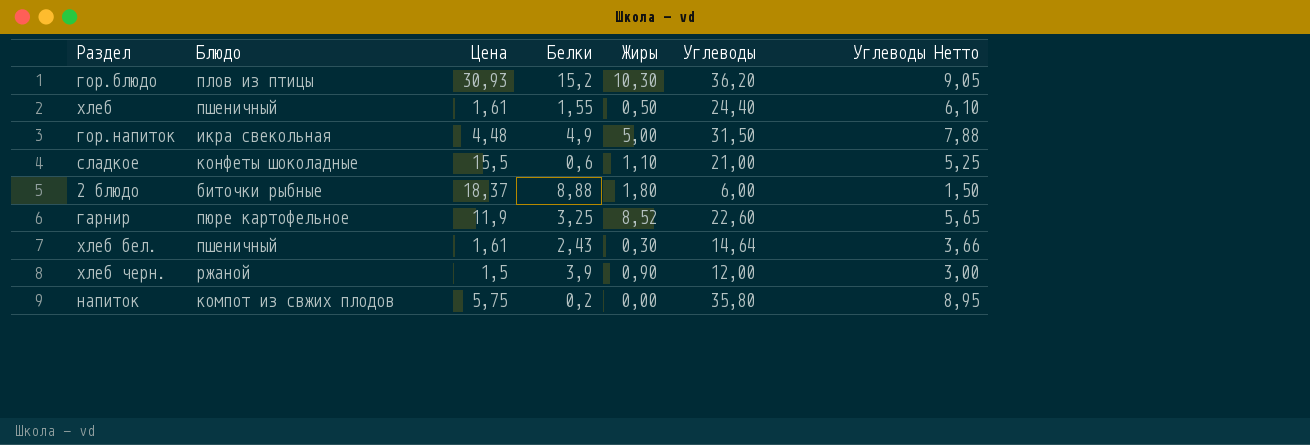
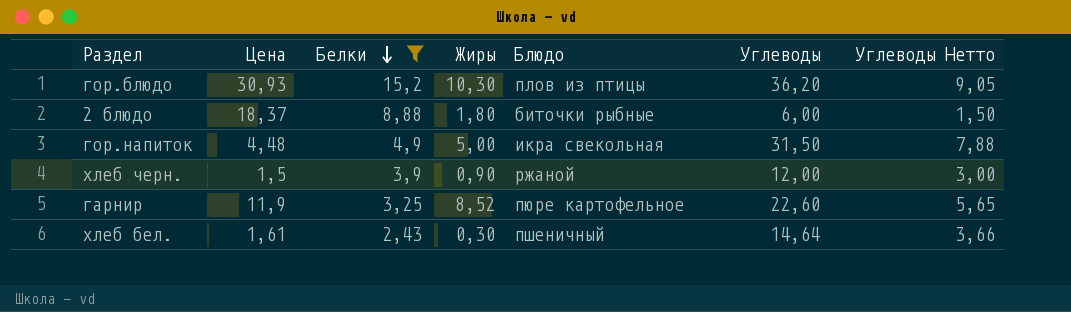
filter: none -> Белки >= 2,43
row order: none -> Белки descending
column Блюдо | position: 2 -> 5

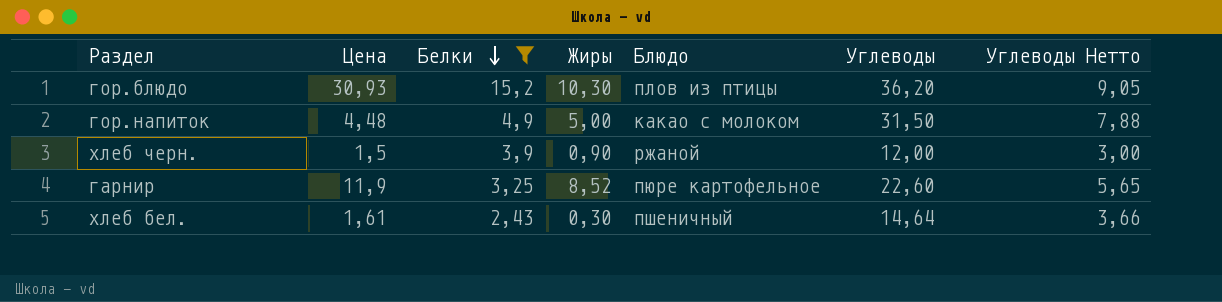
row 2 блюдо: 18,37 | 8,88 | 1,80 | биточки рыбные | 6,00 | 1,50 -> none
гор.напиток | Блюдо: икра свекольная -> какао с молоком

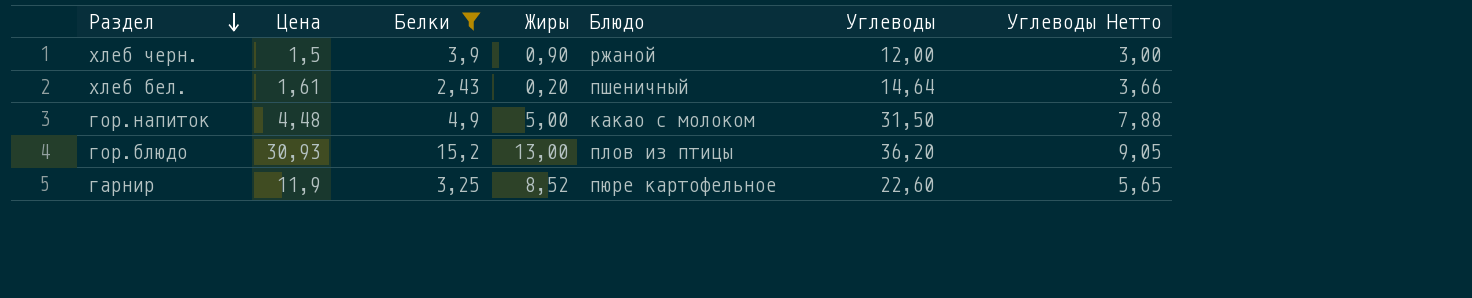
row order: Белки descending -> Раздел descending
хлеб бел. | Жиры: 0,30 -> 0,20
гор.блюдо | Жиры: 10,30 -> 13,00

